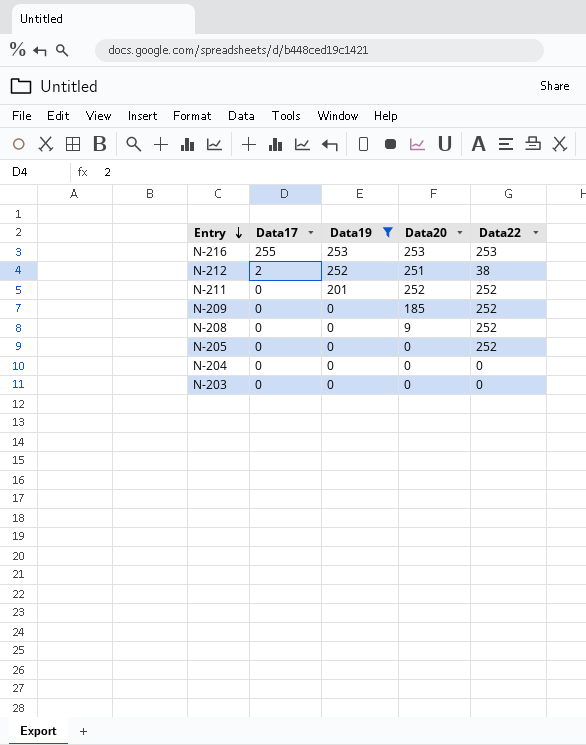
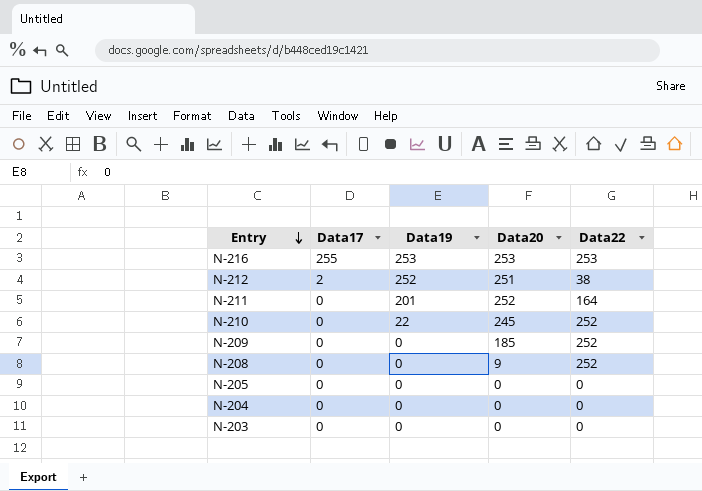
filter: Data19 != 22 -> none
N-211 | Data22: 252 -> 164
N-205 | Data22: 252 -> 0

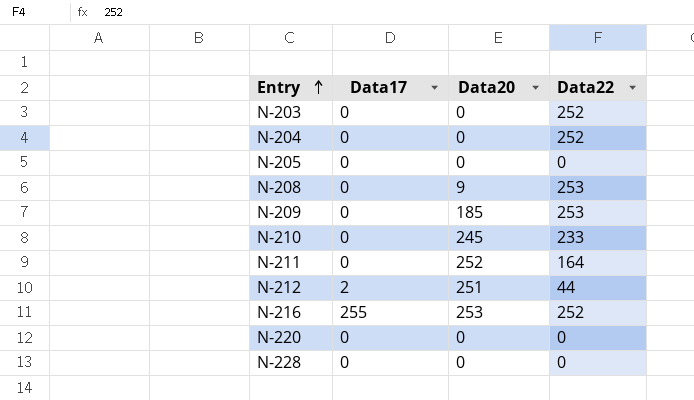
row order: Entry descending -> Entry ascending
column Data19 | position: 3 -> none
N-203 | Data22: 0 -> 252
N-204 | Data22: 0 -> 252
N-208 | Data22: 252 -> 253
N-209 | Data22: 252 -> 253
N-210 | Data22: 252 -> 233
N-212 | Data22: 38 -> 44
N-216 | Data22: 253 -> 252
row N-220: none -> 0 | 0 | 0
row N-228: none -> 0 | 0 | 0

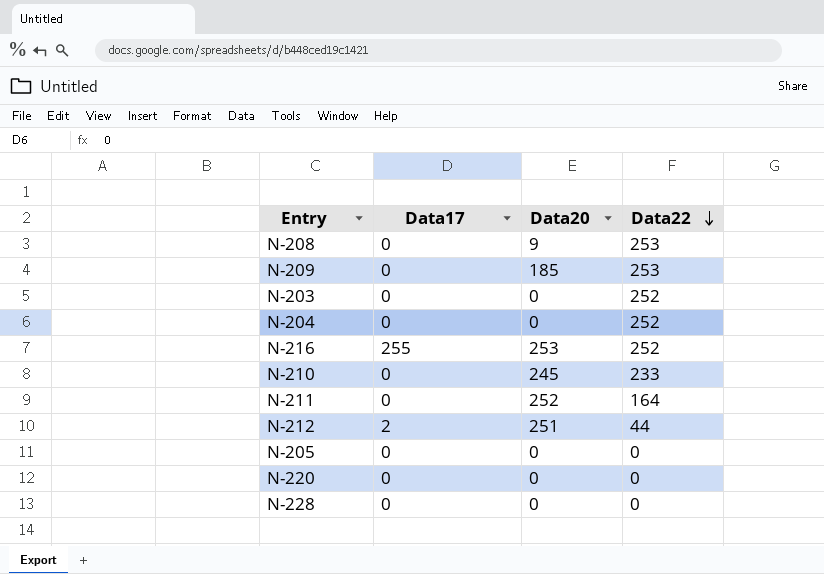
row order: Entry ascending -> Data22 descending

